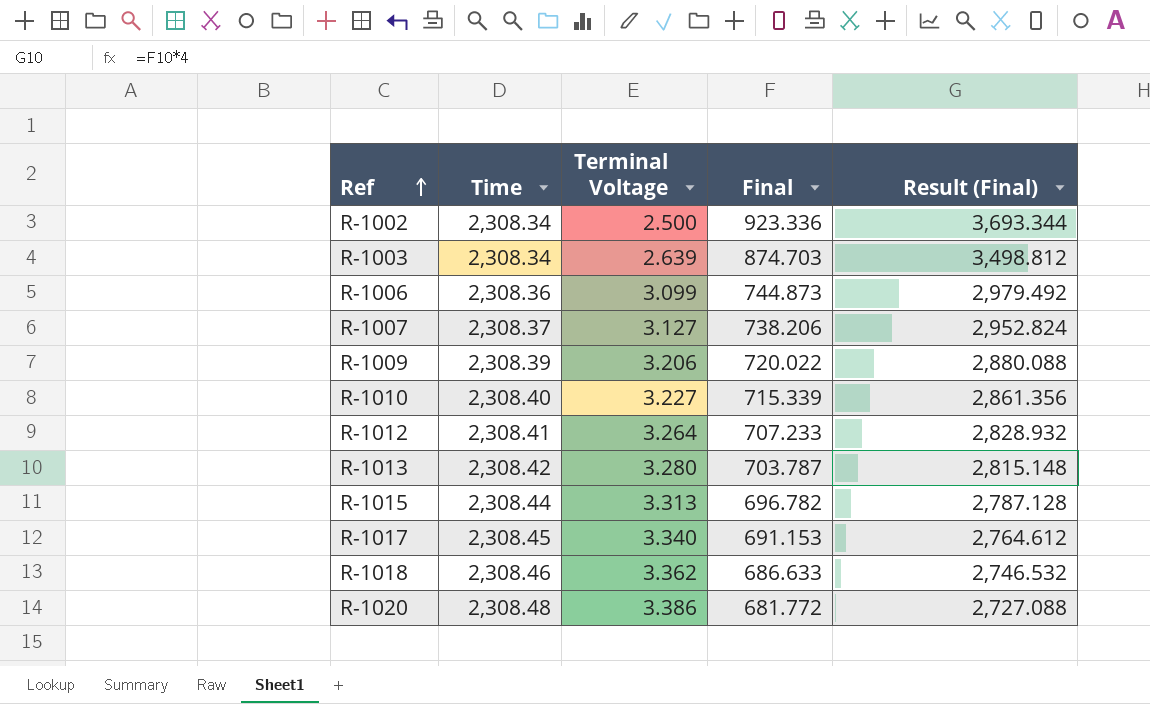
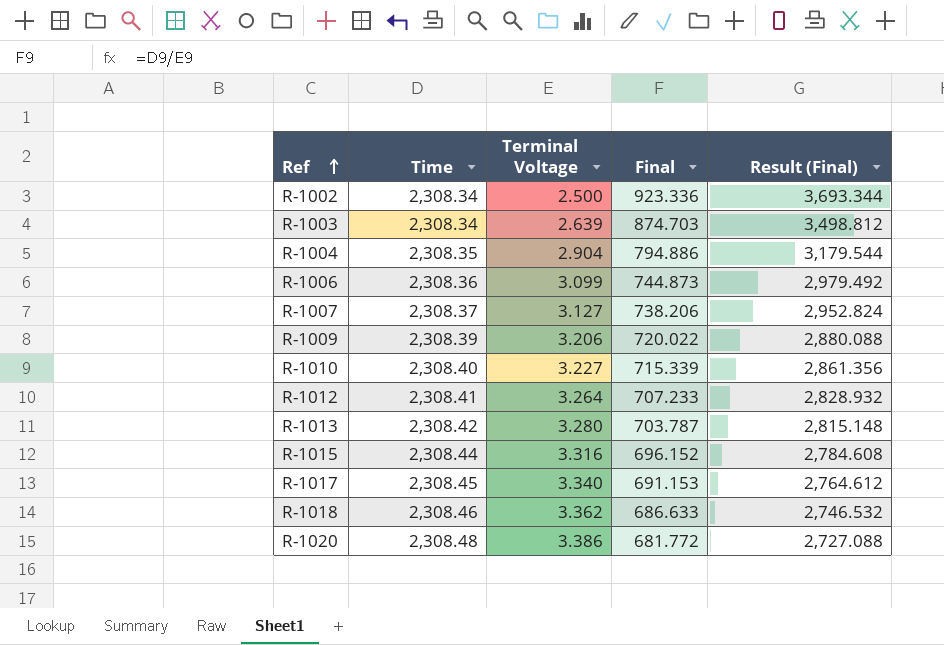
row R-1004: none -> 2,308.35 | 2.904 | 794.886 | 3,179.544
R-1015 | Terminal Voltage: 3.313 -> 3.316
R-1015 | Final: 696.782 -> 696.152
R-1015 | Result (Final): 2,787.128 -> 2,784.608

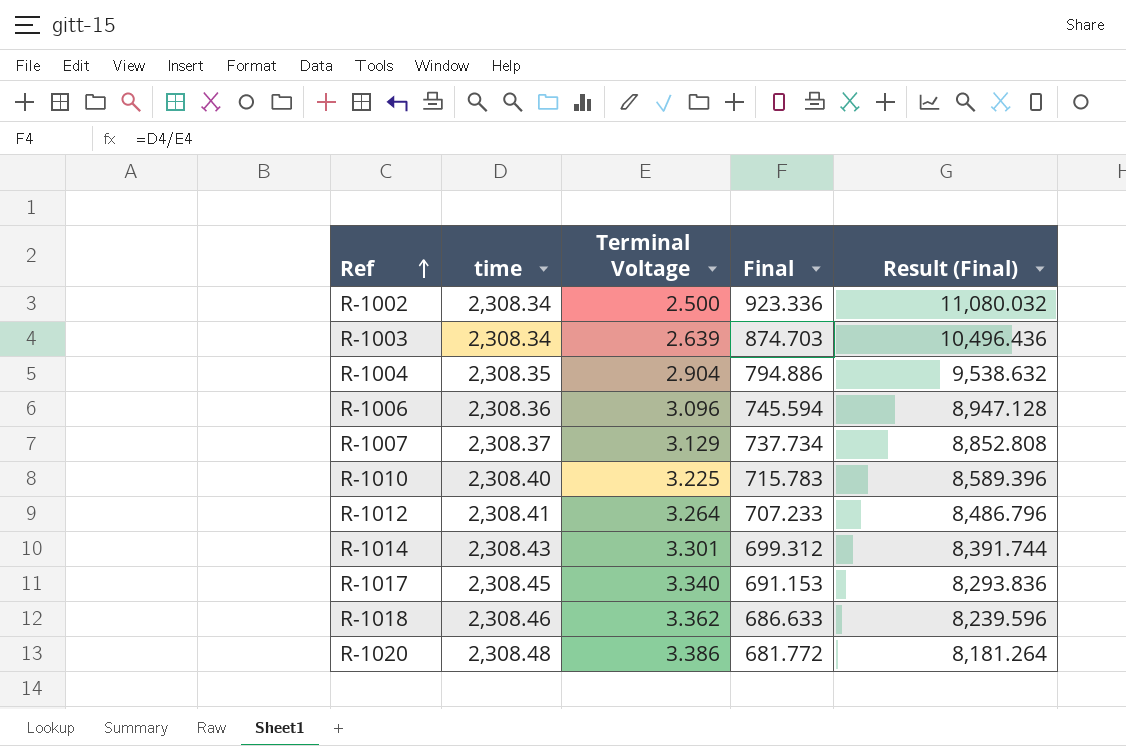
column name: Time -> time
column Result (Final) | formula: [Final] * 4 -> [Final] * 12
row R-1009: 2,308.39 | 3.206 | 720.022 | 2,880.088 -> none
row R-1013: 2,308.42 | 3.280 | 703.787 | 2,815.148 -> none
row R-1015: 2,308.44 | 3.316 | 696.152 | 2,784.608 -> none
R-1006 | Terminal Voltage: 3.099 -> 3.096
R-1006 | Final: 744.873 -> 745.594
R-1007 | Terminal Voltage: 3.127 -> 3.129
R-1007 | Final: 738.206 -> 737.734
R-1010 | Terminal Voltage: 3.227 -> 3.225
R-1010 | Final: 715.339 -> 715.783
row R-1014: none -> 2,308.43 | 3.301 | 699.312 | 8,391.744

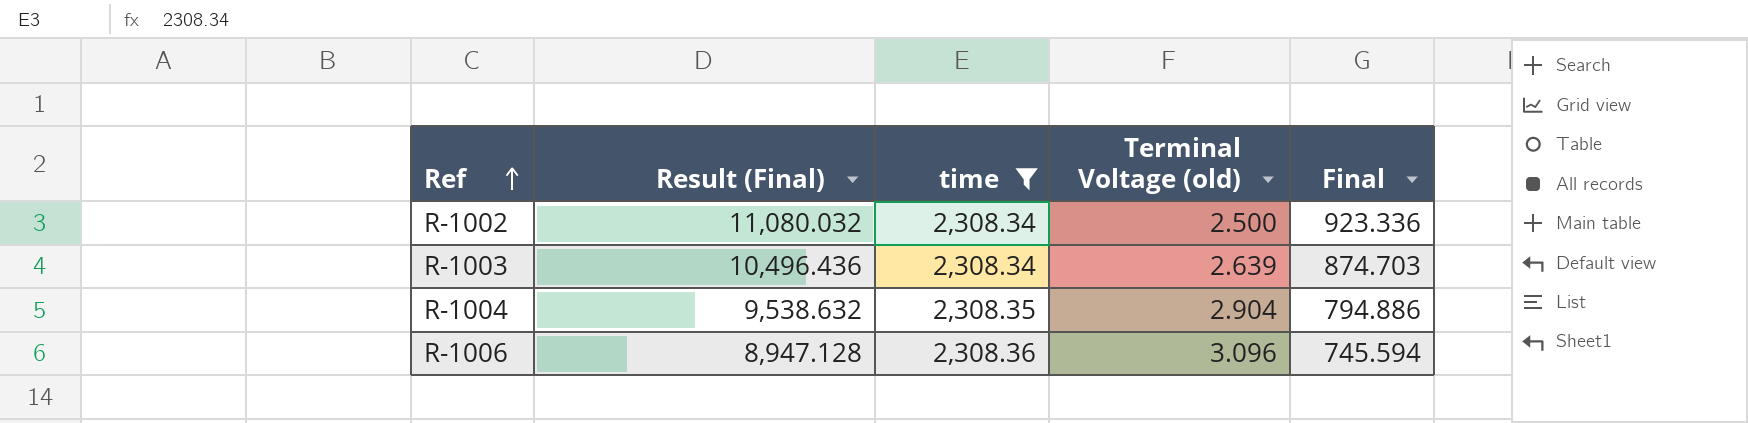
filter: none -> time <= 2,308.36
column Result (Final) | position: 5 -> 2
column name: Terminal Voltage -> Terminal Voltage (old)

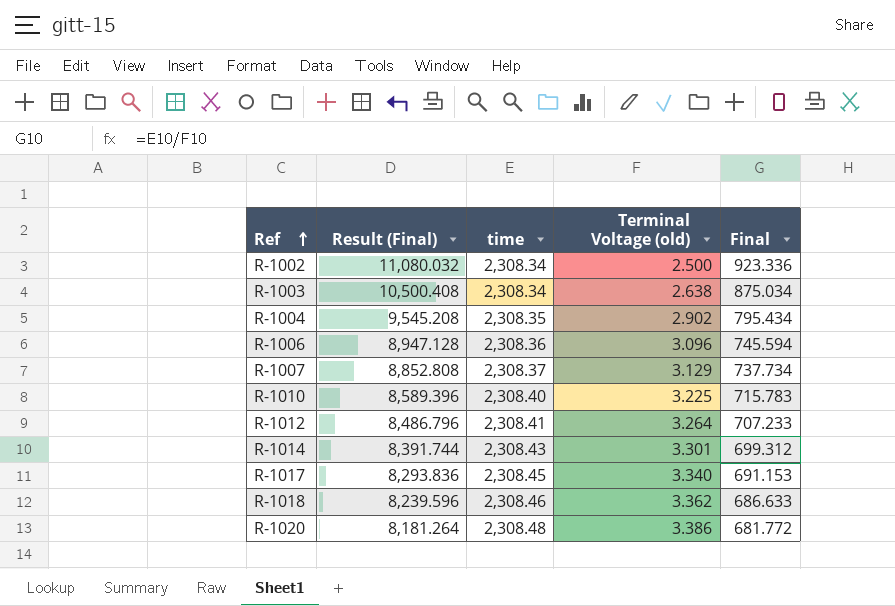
filter: time <= 2,308.36 -> none
R-1003 | Result (Final): 10,496.436 -> 10,500.408
R-1003 | Terminal Voltage (old): 2.639 -> 2.638
R-1003 | Final: 874.703 -> 875.034
R-1004 | Result (Final): 9,538.632 -> 9,545.208
R-1004 | Terminal Voltage (old): 2.904 -> 2.902
R-1004 | Final: 794.886 -> 795.434

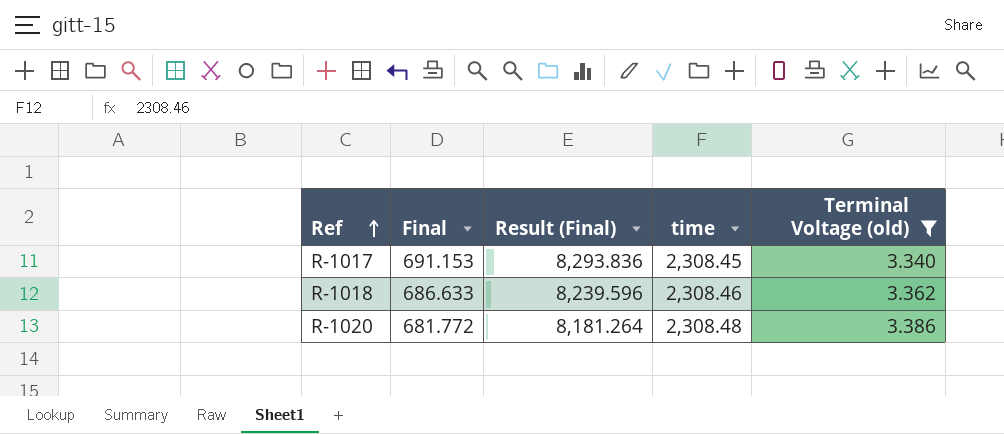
filter: none -> Terminal Voltage (old) >= 3.340
column Final | position: 5 -> 2

